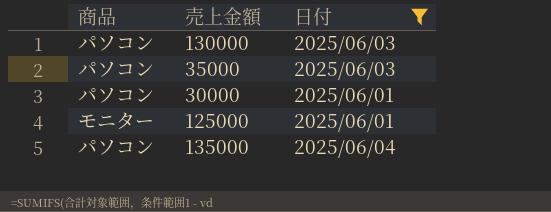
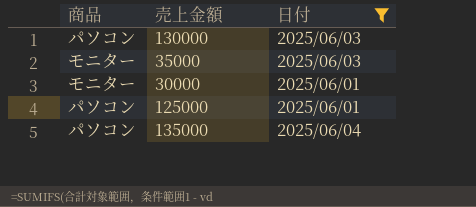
35000 | 商品: パソコン -> モニター
30000 | 商品: パソコン -> モニター
125000 | 商品: モニター -> パソコン

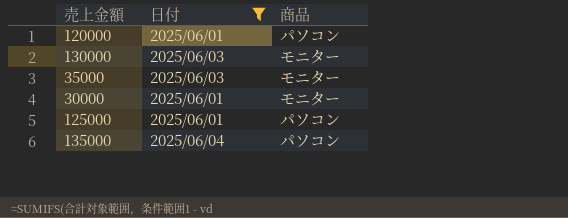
column 商品 | position: 1 -> 3
row 120000: none -> 2025/06/01 | パソコン
130000 | 商品: パソコン -> モニター

